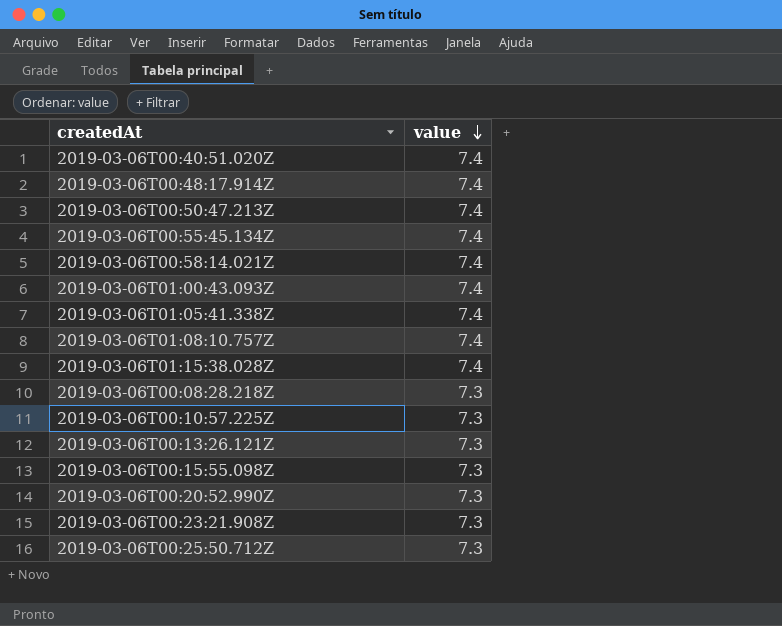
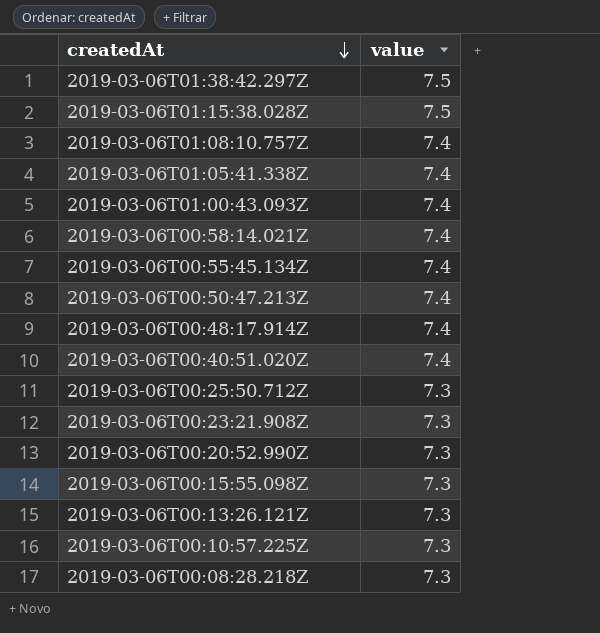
row order: value descending -> createdAt descending
row 2019-03-06T01:38:42.297Z: none -> 7.5
2019-03-06T01:15:38.028Z | value: 7.4 -> 7.5

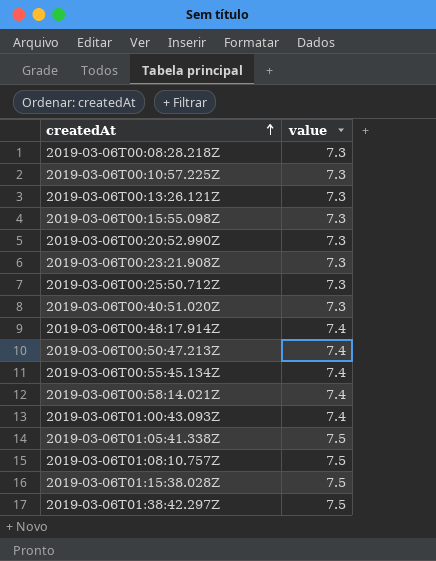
row order: createdAt descending -> createdAt ascending
2019-03-06T00:40:51.020Z | value: 7.4 -> 7.3
2019-03-06T01:05:41.338Z | value: 7.4 -> 7.5
2019-03-06T01:08:10.757Z | value: 7.4 -> 7.5

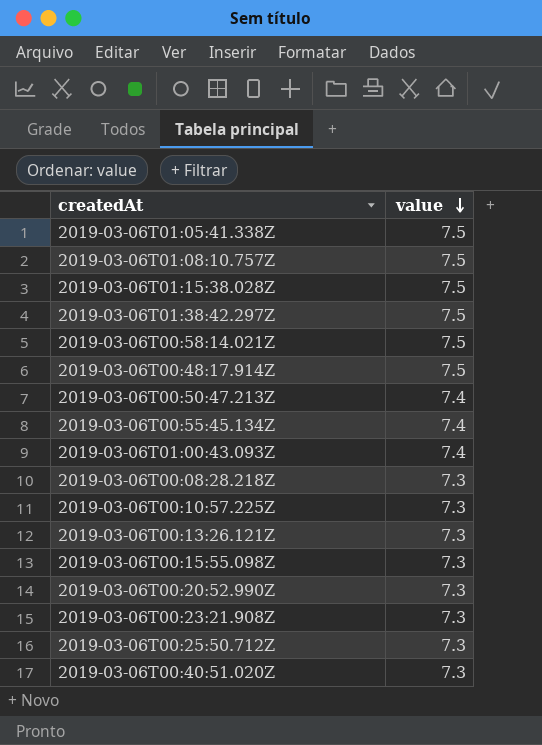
row order: createdAt ascending -> value descending
2019-03-06T00:58:14.021Z | value: 7.4 -> 7.5
2019-03-06T00:48:17.914Z | value: 7.4 -> 7.5

